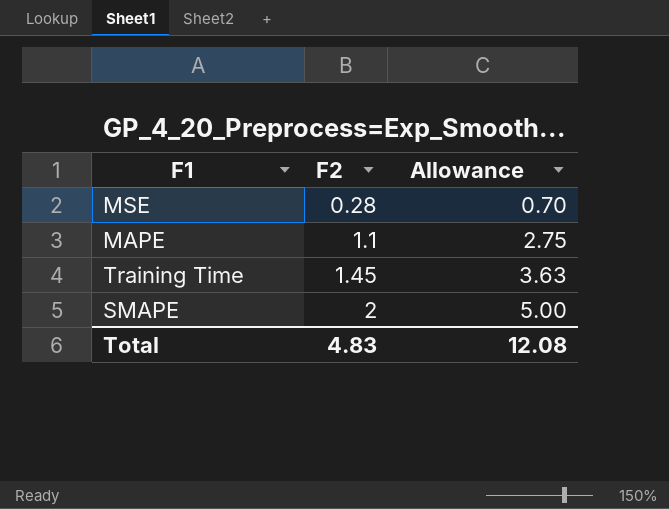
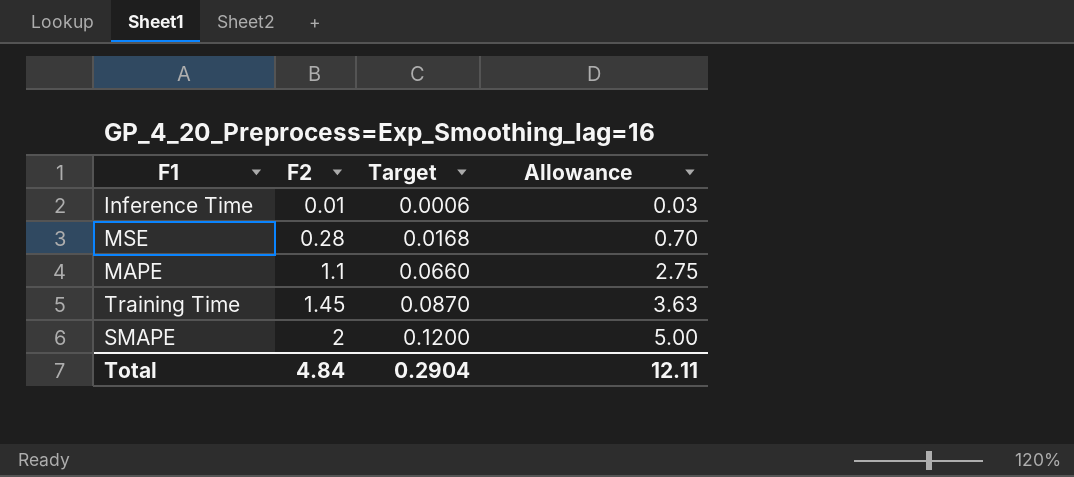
column Target | formula: none -> [F2] * 0.06
row Inference Time: none -> 0.01 | 0.0006 | 0.03
Total | F2: 4.83 -> 4.84
Total | Allowance: 12.08 -> 12.11

